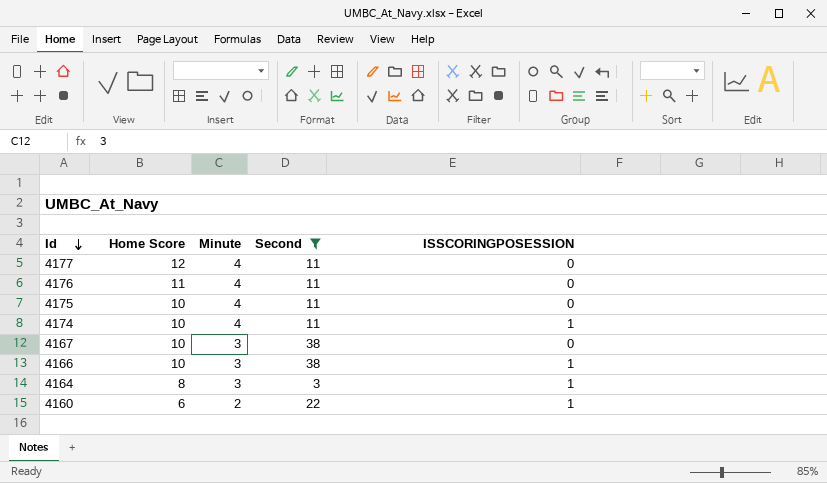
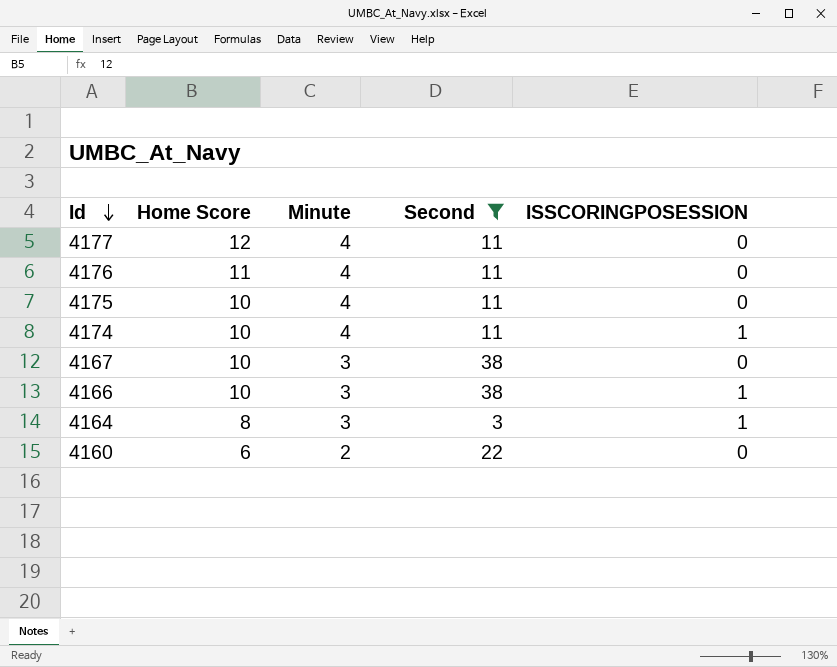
4160 | ISSCORINGPOSESSION: 1 -> 0

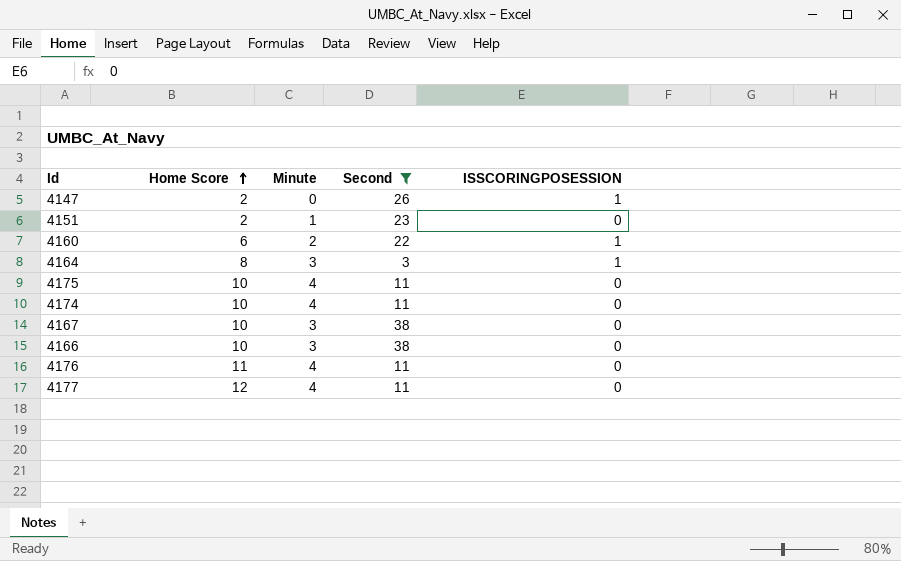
row order: Id descending -> Home Score ascending
row 4147: none -> 2 | 0 | 26 | 1
row 4151: none -> 2 | 1 | 23 | 0
4160 | ISSCORINGPOSESSION: 0 -> 1
4174 | ISSCORINGPOSESSION: 1 -> 0
4166 | ISSCORINGPOSESSION: 1 -> 0

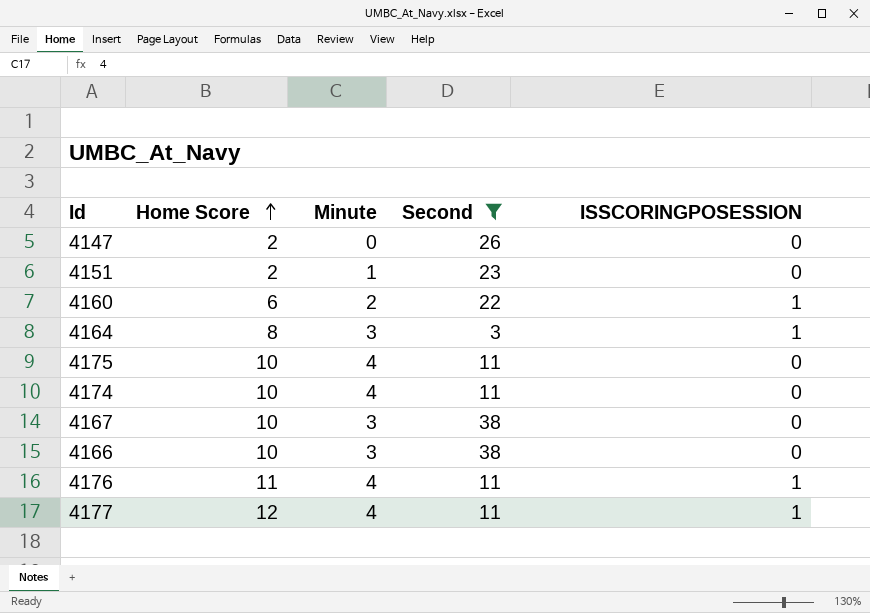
4147 | ISSCORINGPOSESSION: 1 -> 0
4176 | ISSCORINGPOSESSION: 0 -> 1
4177 | ISSCORINGPOSESSION: 0 -> 1

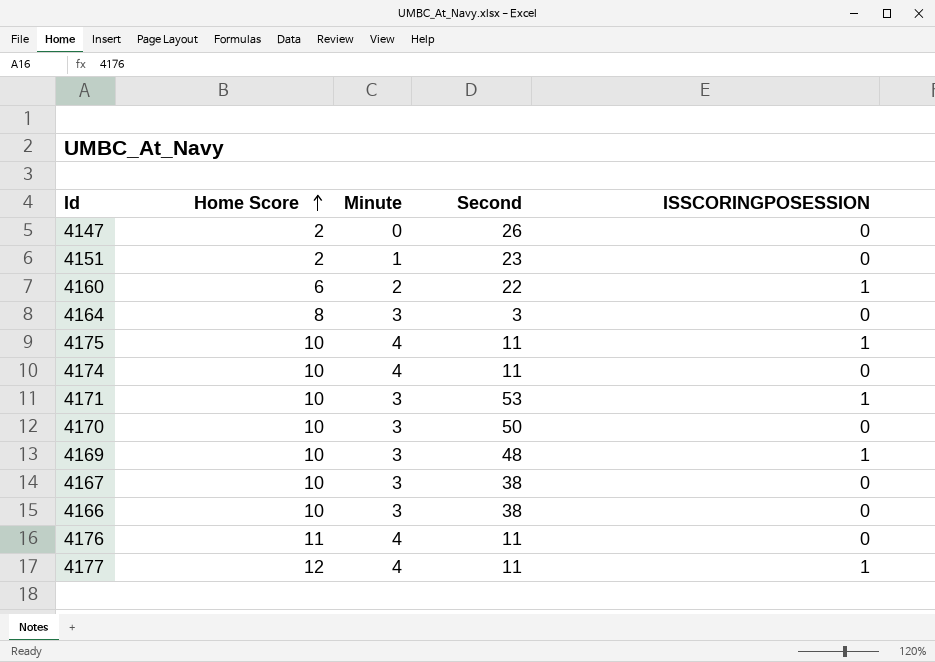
filter: Second <= 38 -> none
4164 | ISSCORINGPOSESSION: 1 -> 0
4175 | ISSCORINGPOSESSION: 0 -> 1
4176 | ISSCORINGPOSESSION: 1 -> 0

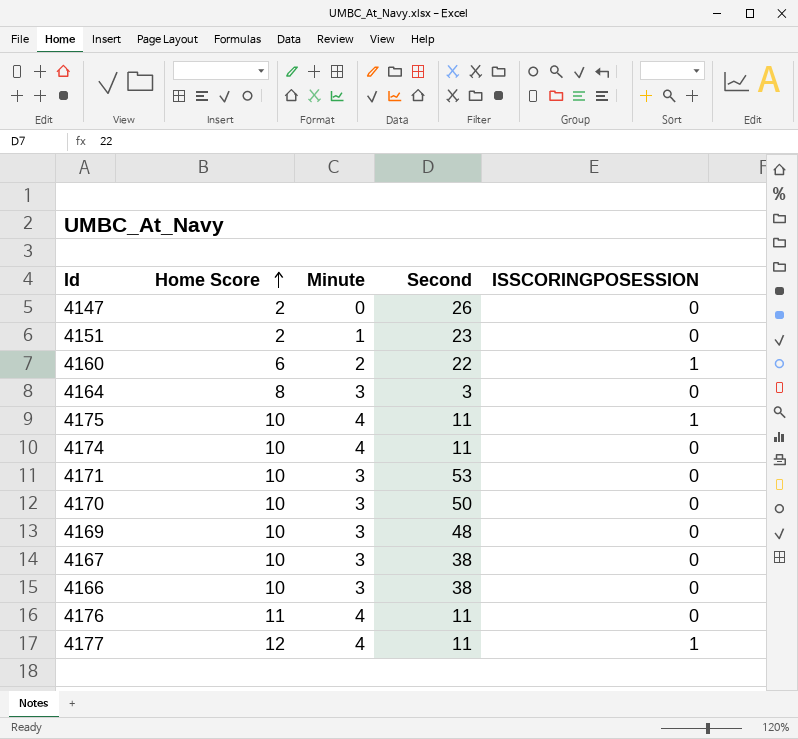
4171 | ISSCORINGPOSESSION: 1 -> 0
4169 | ISSCORINGPOSESSION: 1 -> 0

